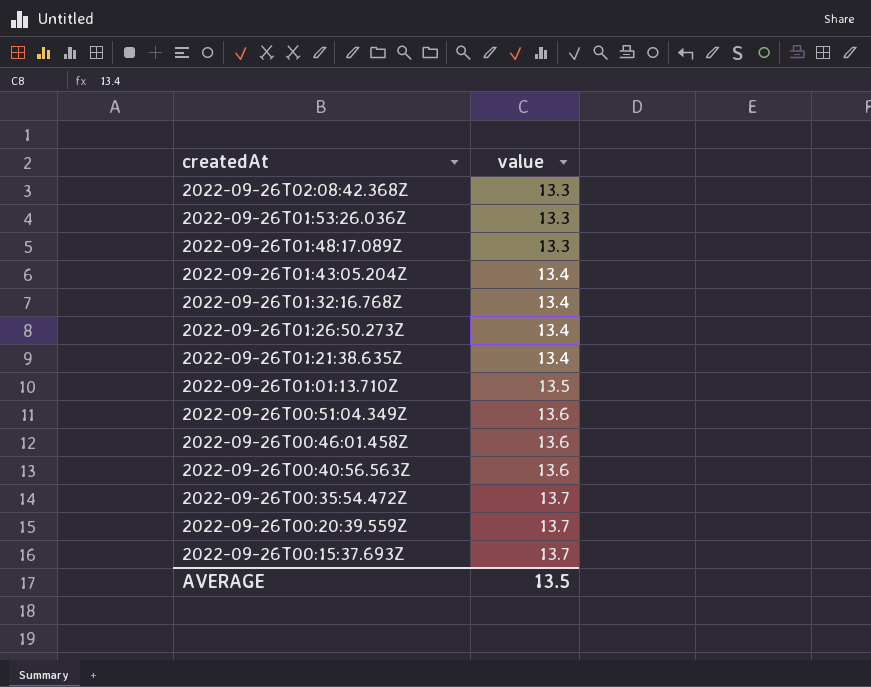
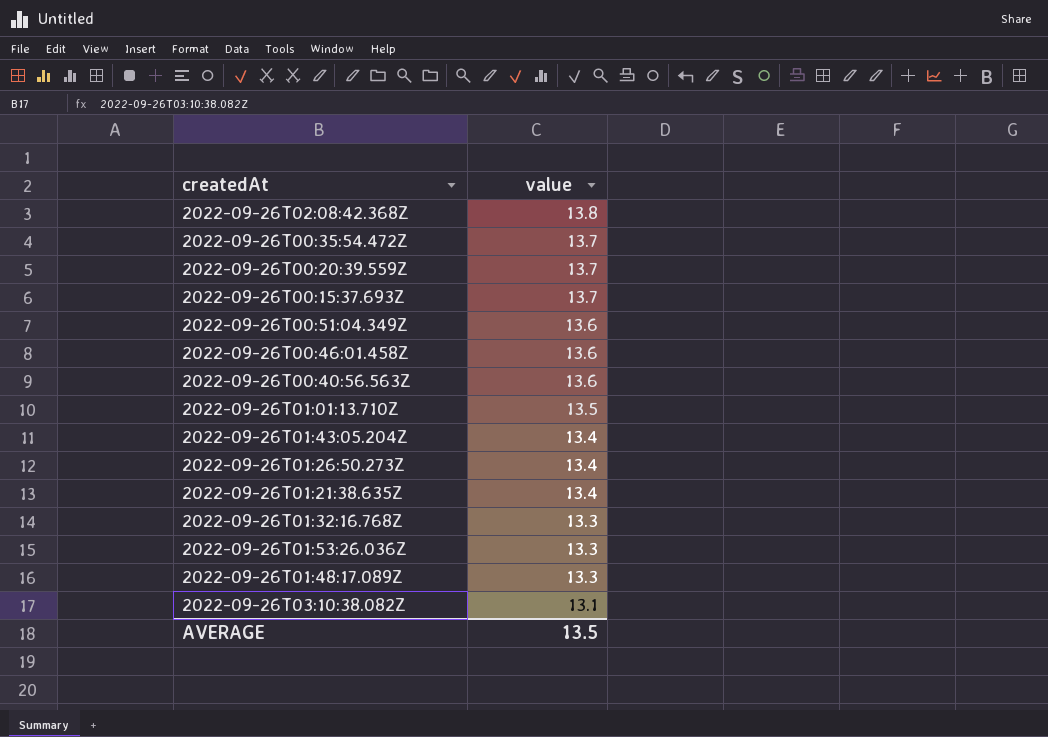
row order: createdAt descending -> value descending
2022-09-26T02:08:42.368Z | value: 13.3 -> 13.8
2022-09-26T01:32:16.768Z | value: 13.4 -> 13.3
row 2022-09-26T03:10:38.082Z: none -> 13.1

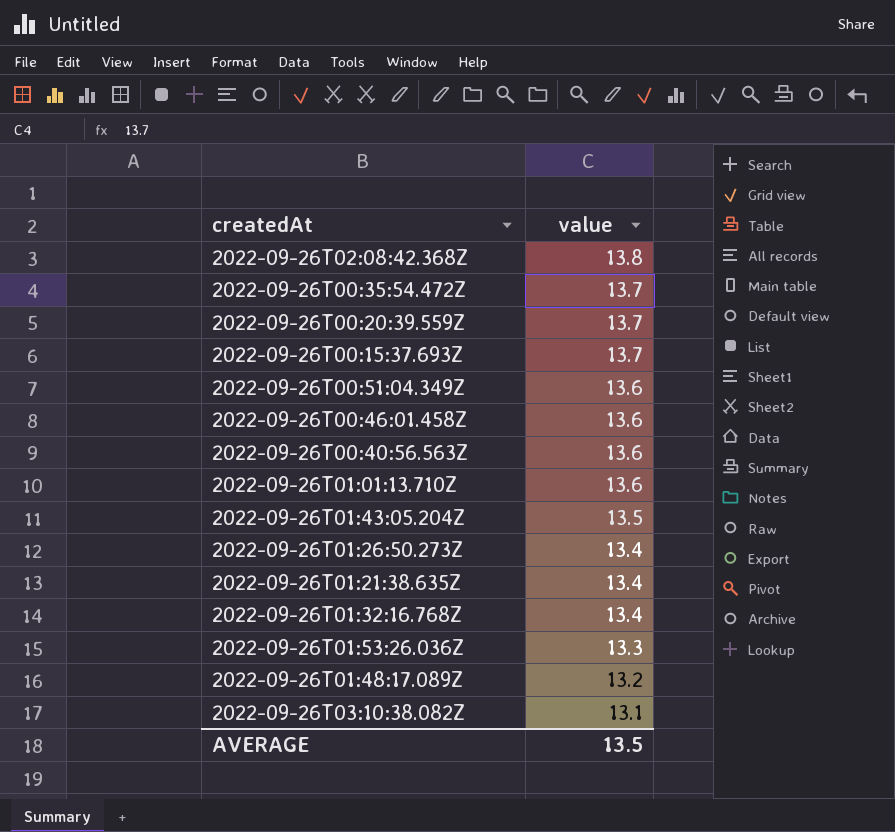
2022-09-26T01:01:13.710Z | value: 13.5 -> 13.6
2022-09-26T01:43:05.204Z | value: 13.4 -> 13.5
2022-09-26T01:32:16.768Z | value: 13.3 -> 13.4
2022-09-26T01:48:17.089Z | value: 13.3 -> 13.2

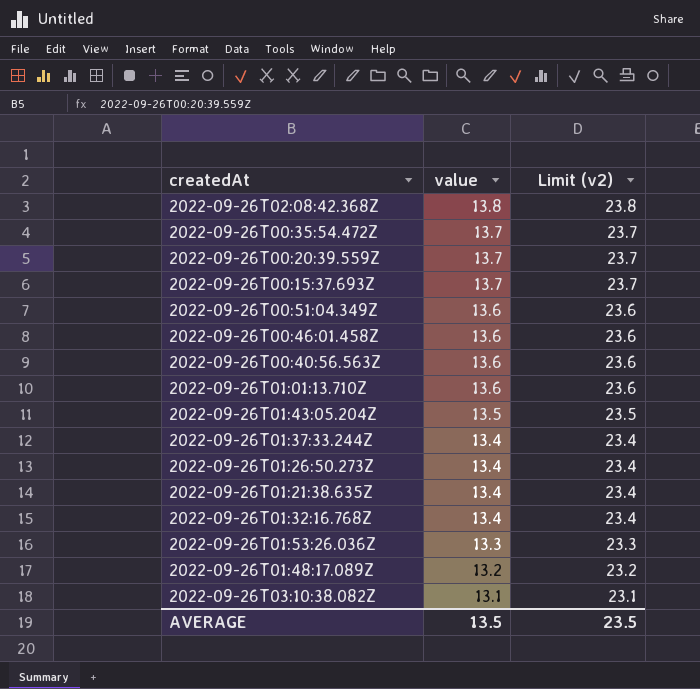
column Limit (v2) | formula: none -> [value] + 10
row 2022-09-26T01:37:33.244Z: none -> 13.4 | 23.4

